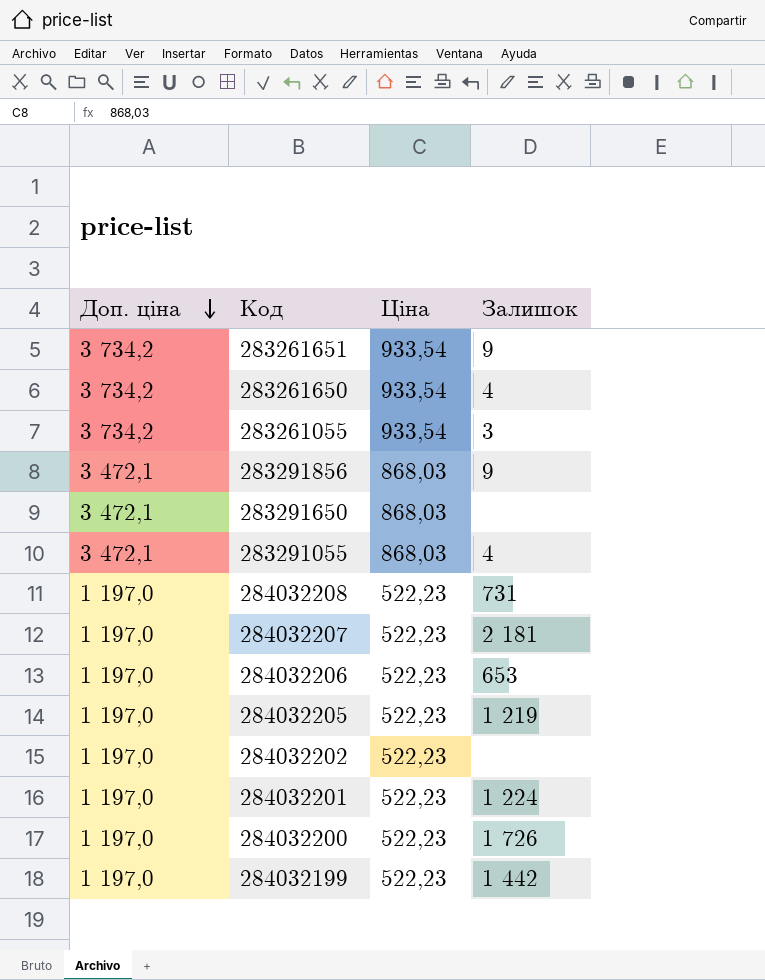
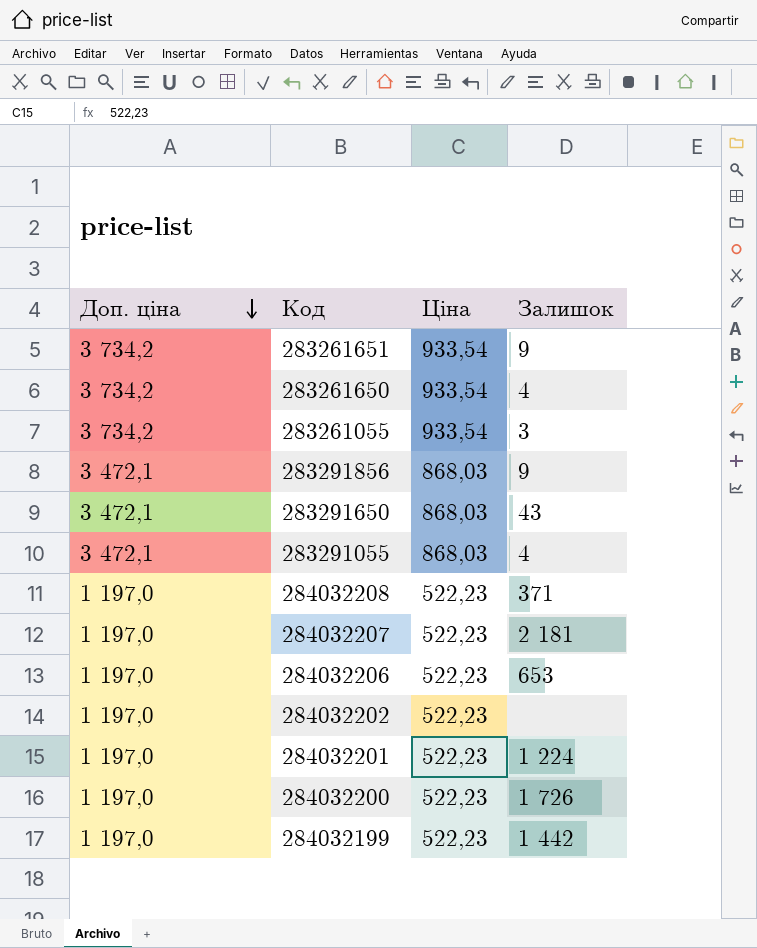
row 284032205: 1 197,0 | 522,23 | 1 219 -> none
283291650 | Залишок: none -> 43
284032208 | Залишок: 731 -> 371

